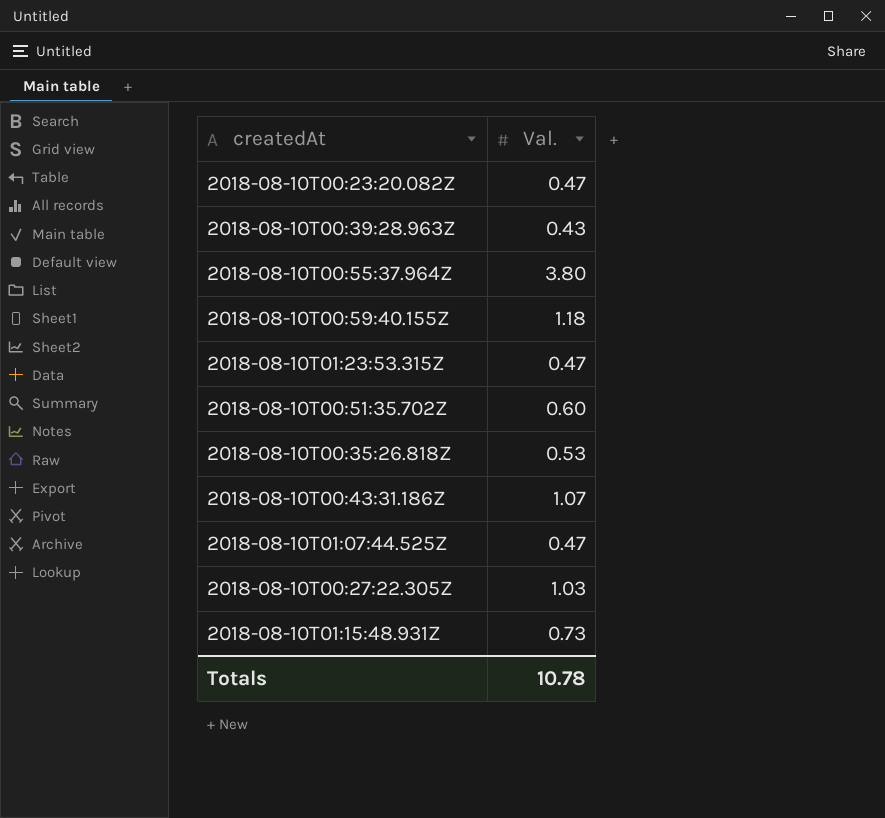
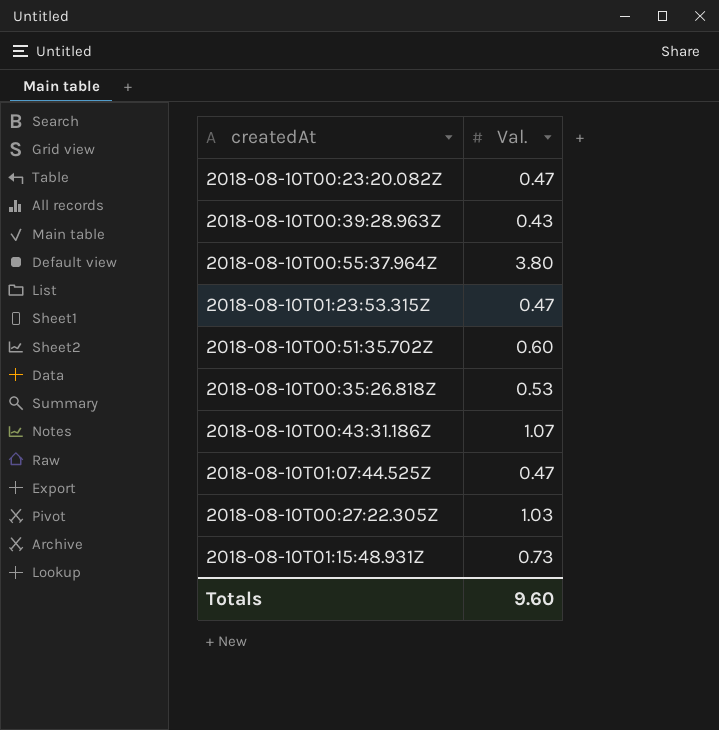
row 2018-08-10T00:59:40.155Z: 1.18 -> none
Totals | Val.: 10.78 -> 9.60

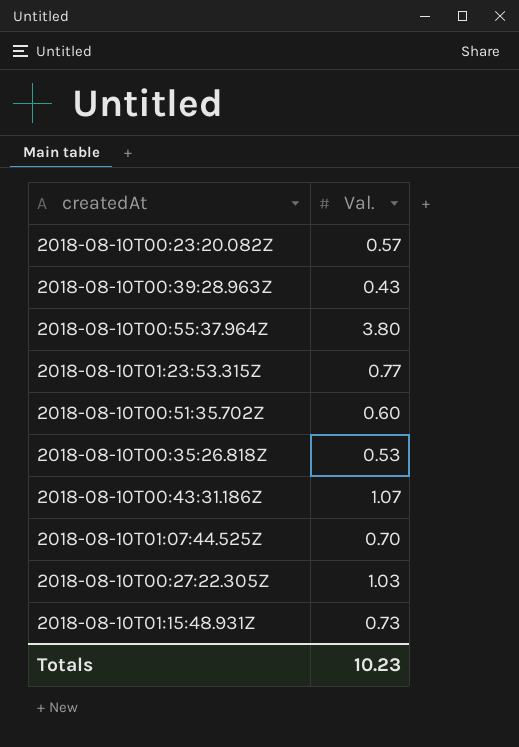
2018-08-10T00:23:20.082Z | Val.: 0.47 -> 0.57
2018-08-10T01:23:53.315Z | Val.: 0.47 -> 0.77
2018-08-10T01:07:44.525Z | Val.: 0.47 -> 0.70
Totals | Val.: 9.60 -> 10.23

